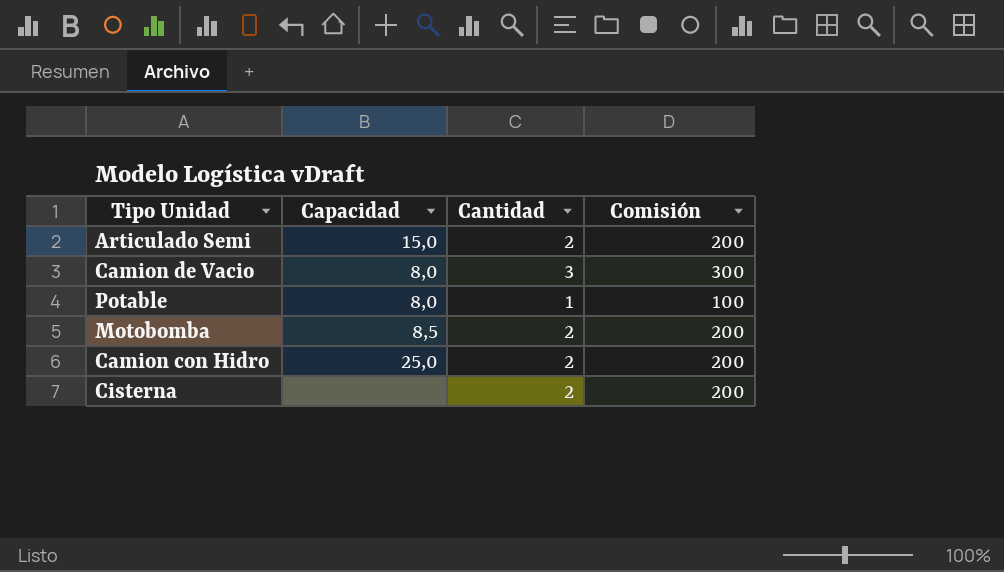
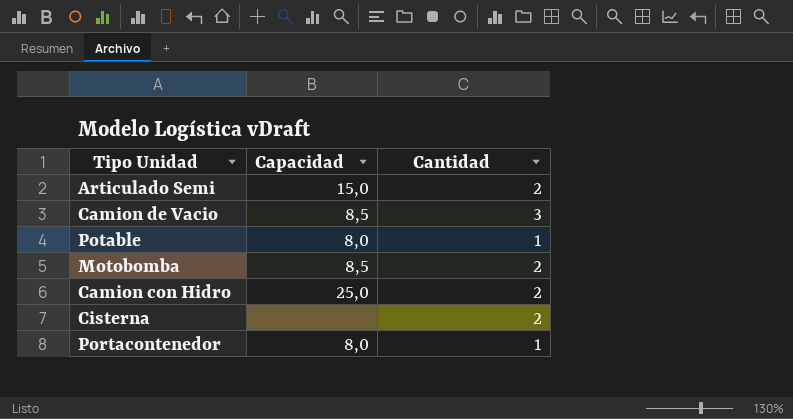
column Comisión | formula: [Cantidad] * 100 -> none
Camion de Vacio | Capacidad: 8,0 -> 8,5
row Portacontenedor: none -> 8,0 | 1

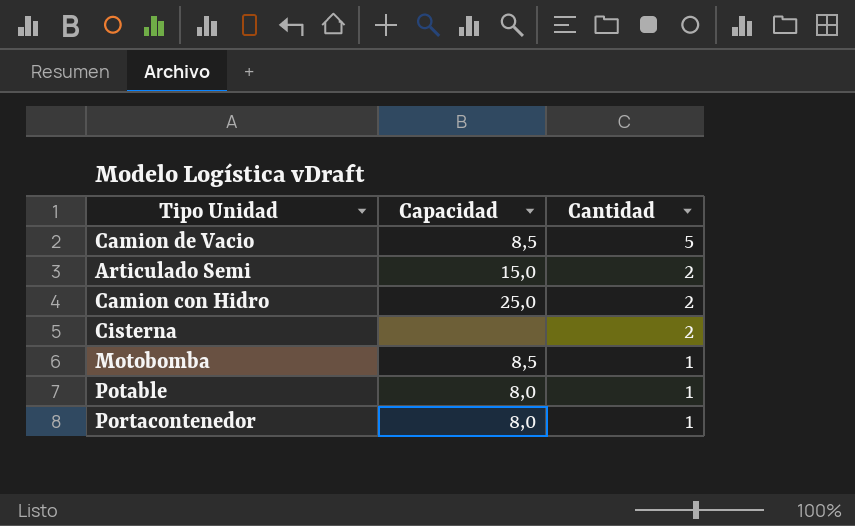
row order: none -> Cantidad descending
Camion de Vacio | Cantidad: 3 -> 5
Motobomba | Cantidad: 2 -> 1

